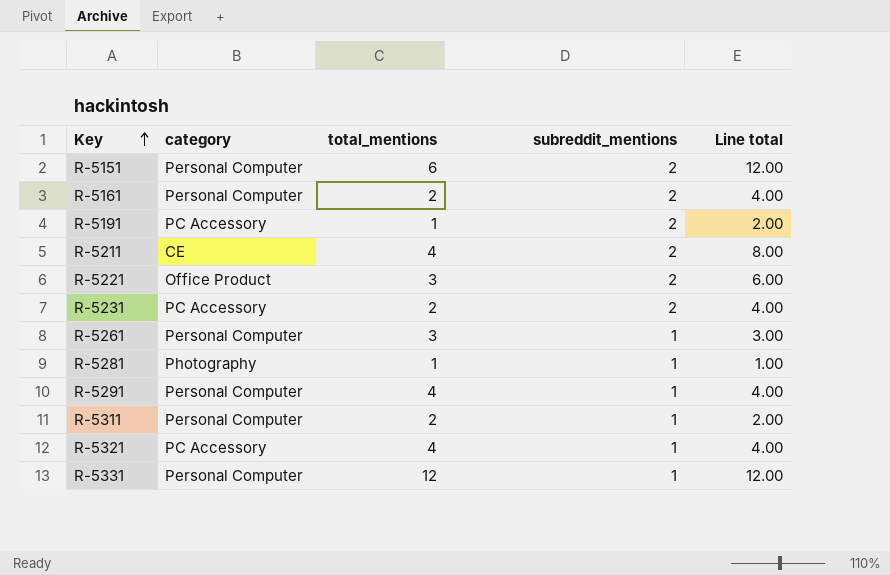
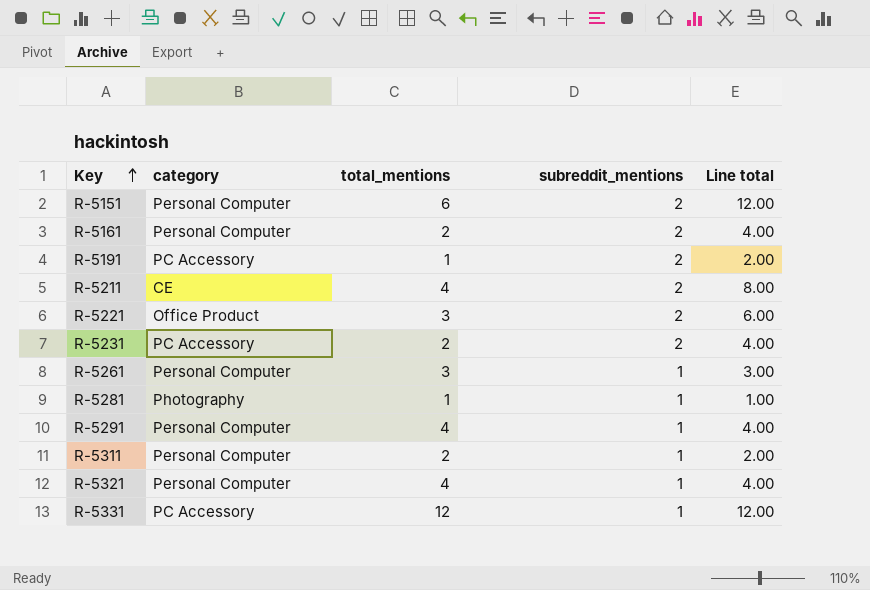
R-5321 | category: PC Accessory -> Personal Computer
R-5331 | category: Personal Computer -> PC Accessory

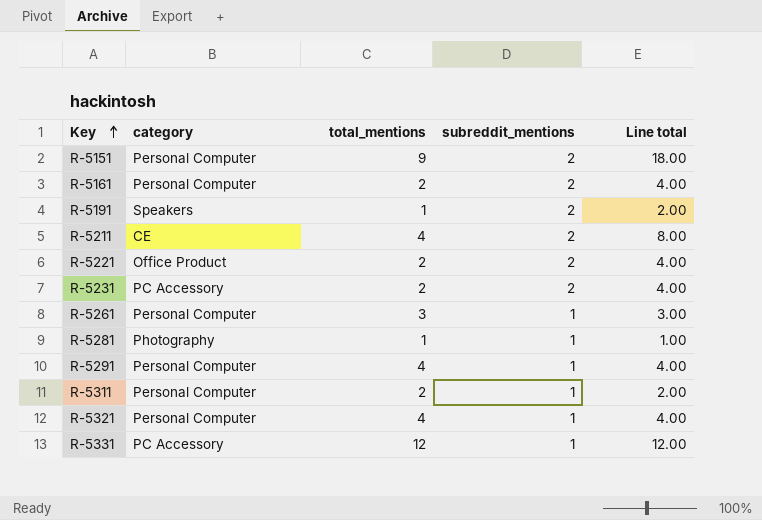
R-5151 | total_mentions: 6 -> 9
R-5151 | Line total: 12.00 -> 18.00
R-5191 | category: PC Accessory -> Speakers
R-5221 | total_mentions: 3 -> 2
R-5221 | Line total: 6.00 -> 4.00

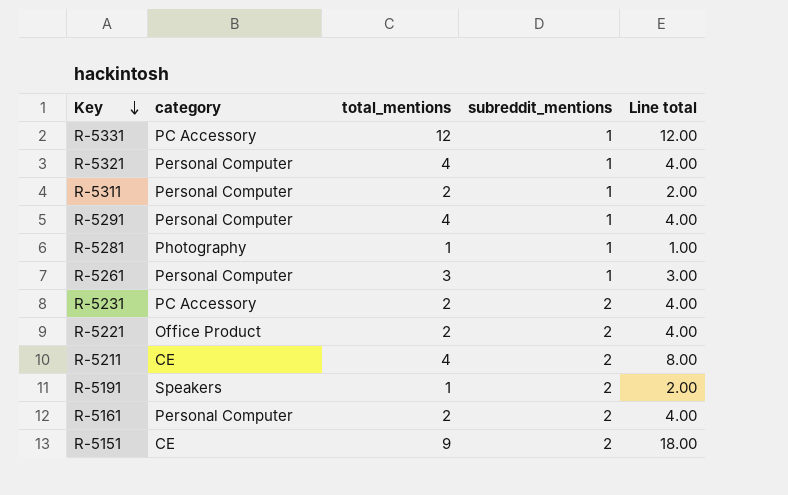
row order: Key ascending -> Key descending
R-5151 | category: Personal Computer -> CE

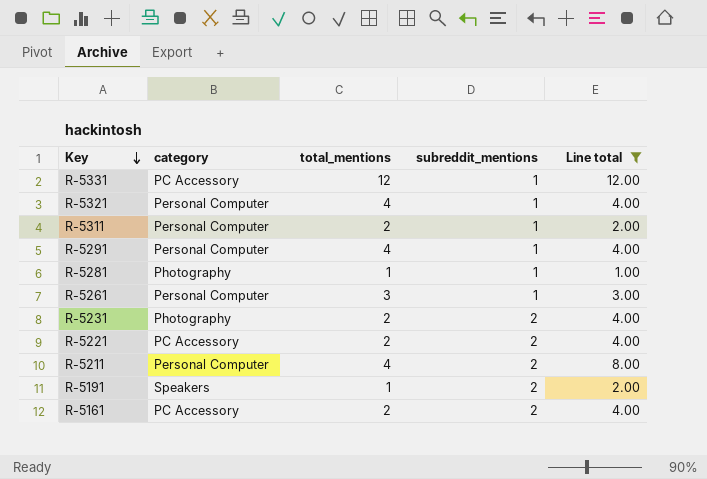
filter: none -> Line total != 18.00
R-5231 | category: PC Accessory -> Photography
R-5221 | category: Office Product -> PC Accessory
R-5211 | category: CE -> Personal Computer
R-5161 | category: Personal Computer -> PC Accessory

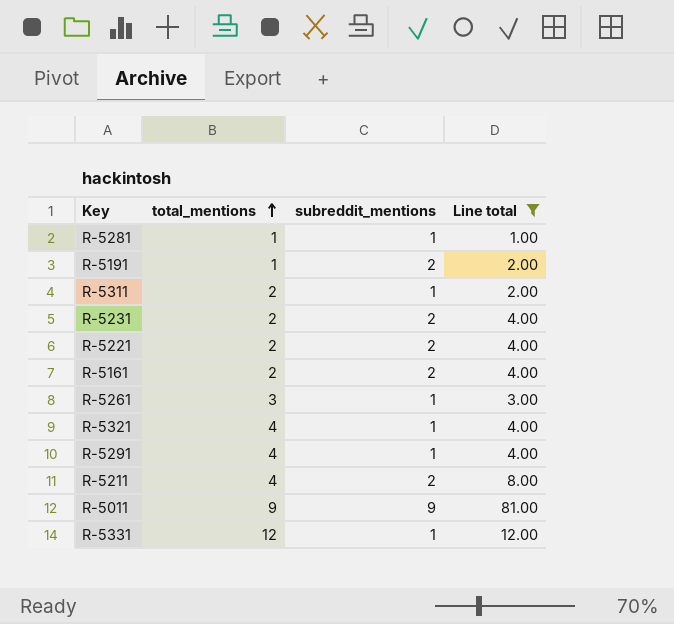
row order: Key descending -> total_mentions ascending
column category | position: 2 -> none
row R-5011: none -> 9 | 9 | 81.00

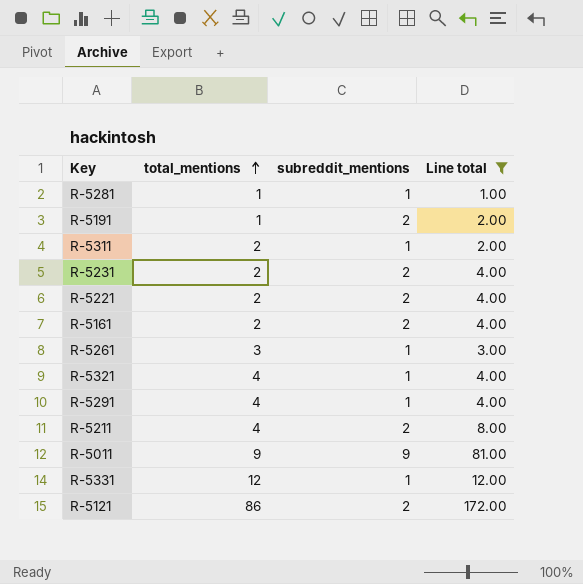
row R-5121: none -> 86 | 2 | 172.00

